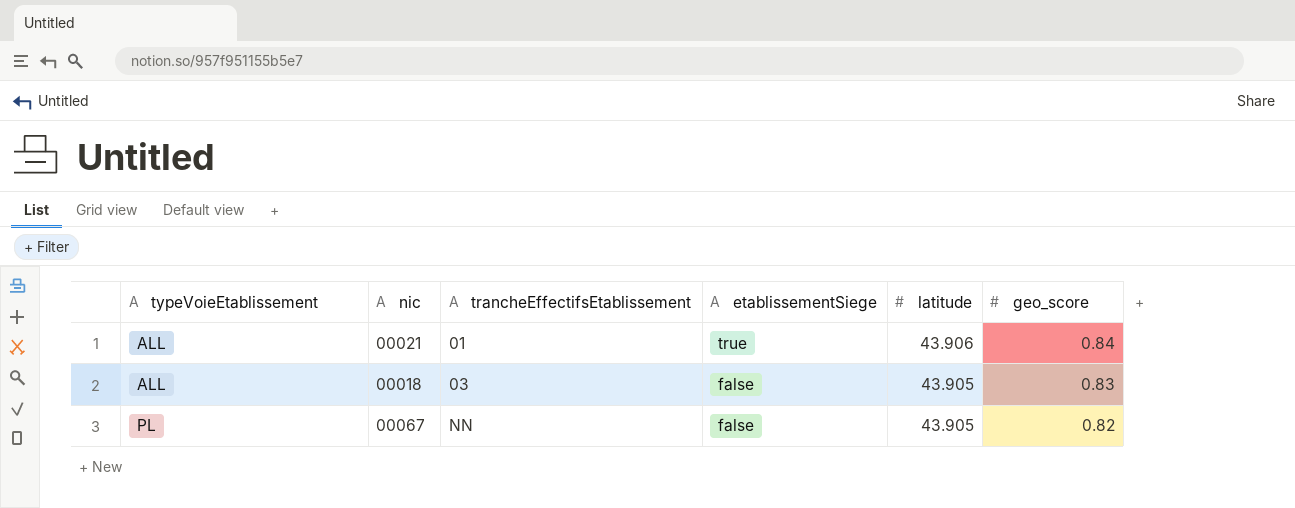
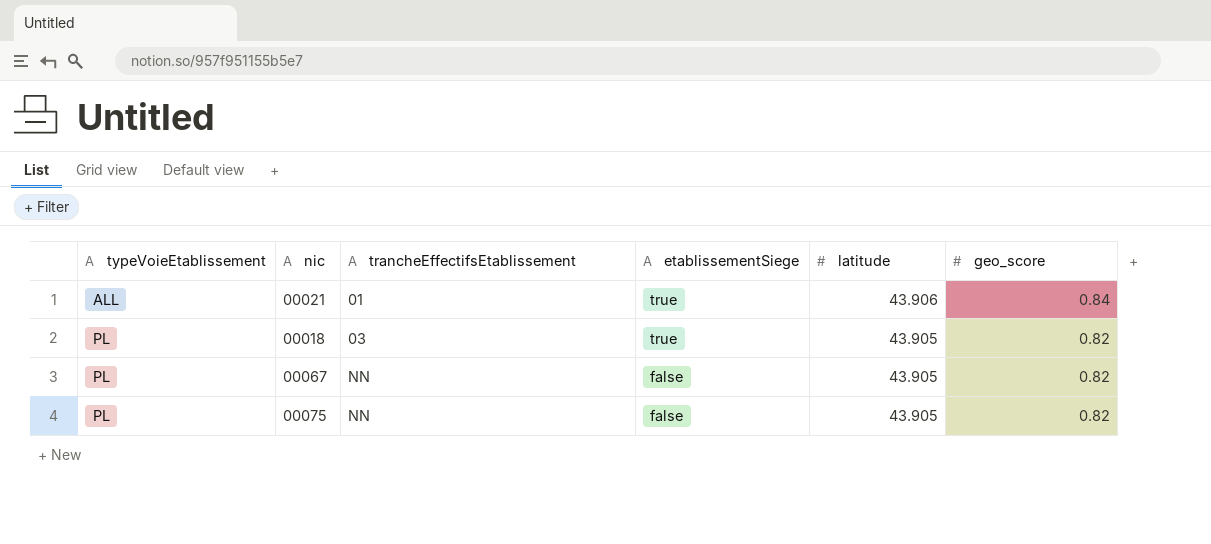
00018 | typeVoieEtablissement: ALL -> PL
00018 | etablissementSiege: false -> true
00018 | geo_score: 0.83 -> 0.82
row 00075: none -> PL | NN | false | 43.905 | 0.82

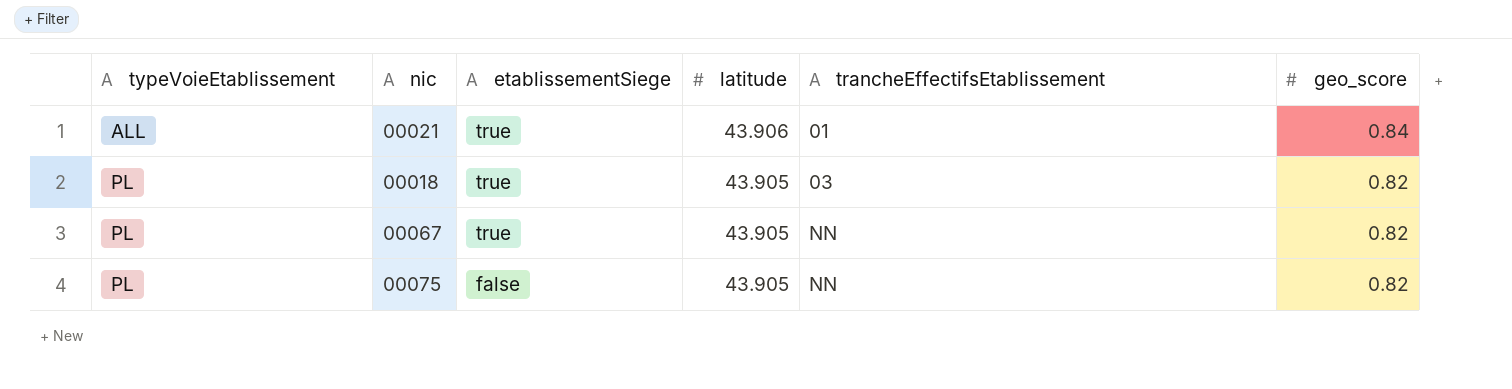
column trancheEffectifsEtablissement | position: 3 -> 5
00067 | etablissementSiege: false -> true

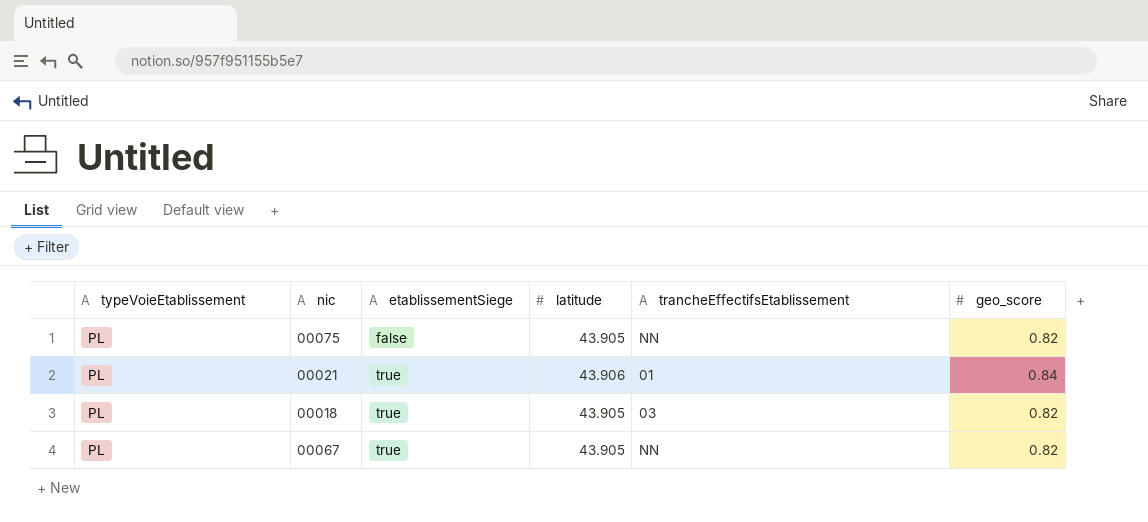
row order: typeVoieEtablissement ascending -> etablissementSiege ascending
00021 | typeVoieEtablissement: ALL -> PL

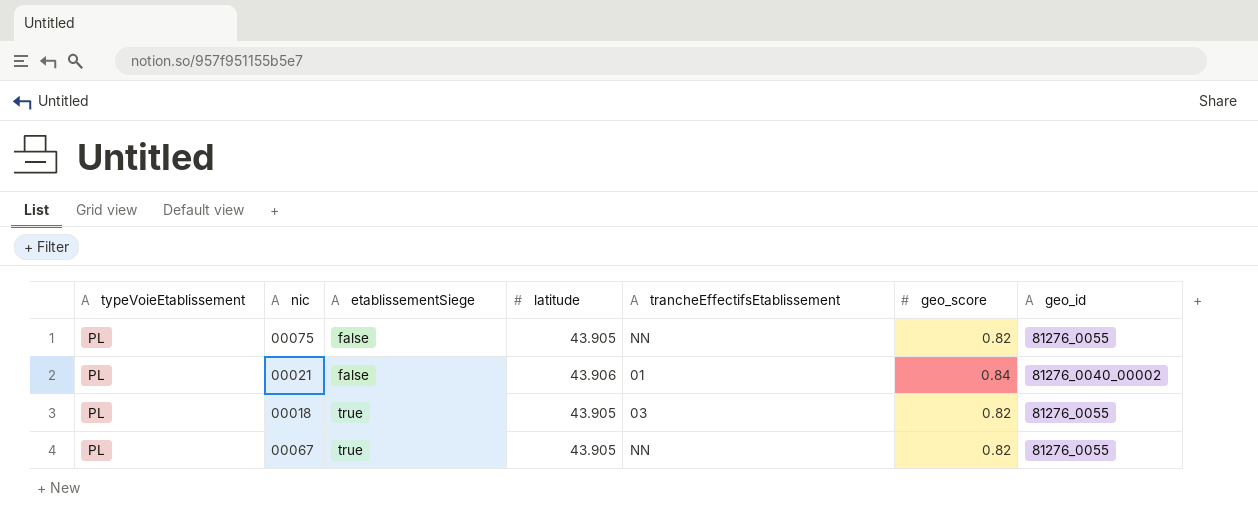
column geo_id | position: none -> 7
00021 | etablissementSiege: true -> false

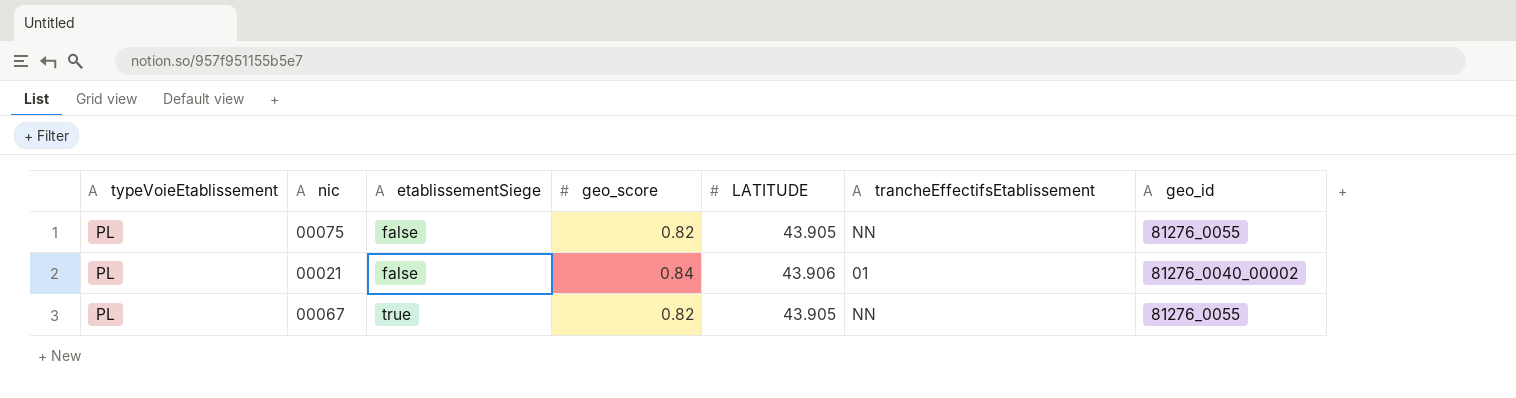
column geo_score | position: 6 -> 4
column name: latitude -> LATITUDE
row 00018: PL | true | 43.905 | 03 | 0.82 | 81276_0055 -> none

